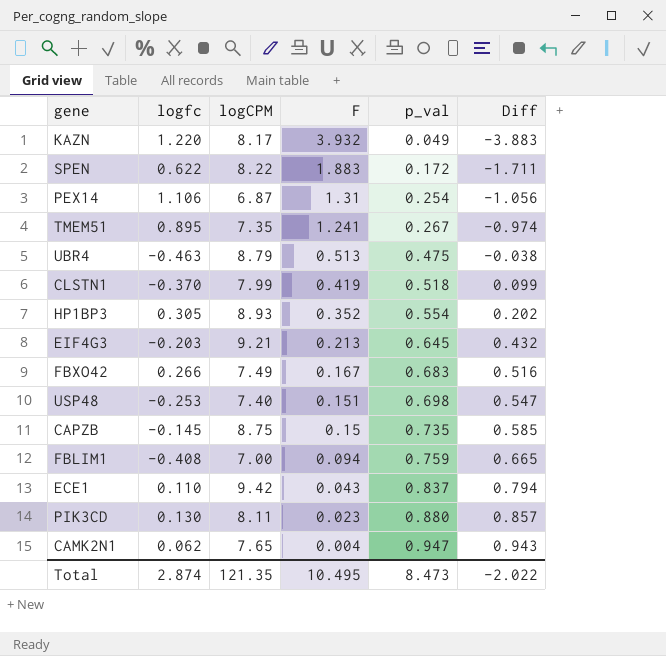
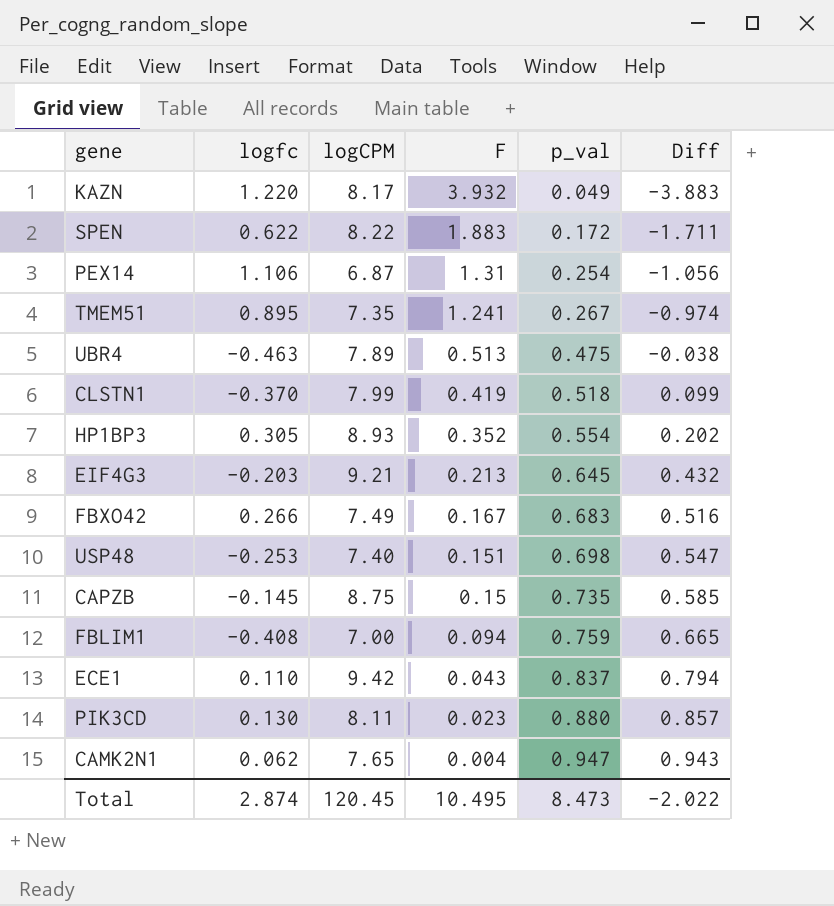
UBR4 | logCPM: 8.79 -> 7.89
Total | logCPM: 121.35 -> 120.45

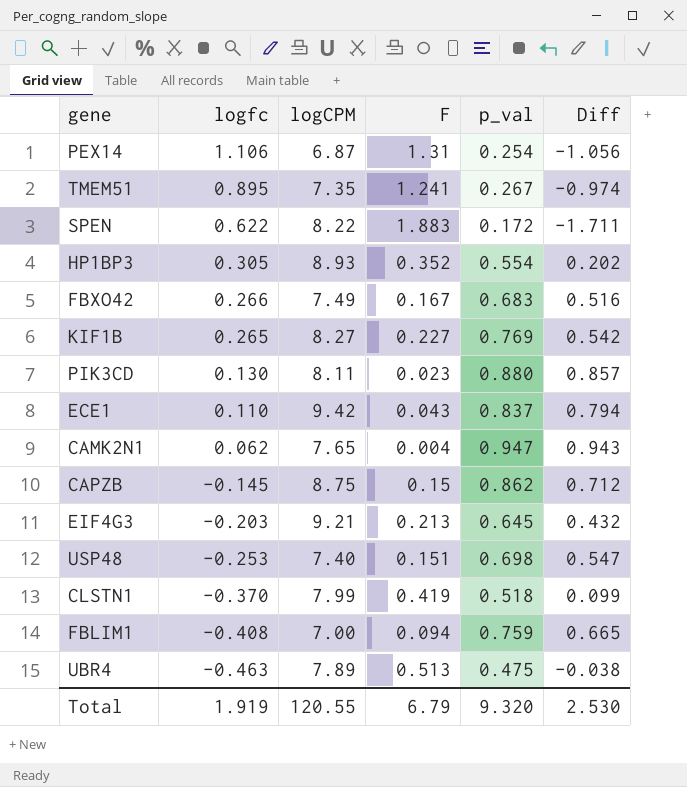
row order: F descending -> logfc descending
row KAZN: 1.220 | 8.17 | 3.932 | 0.049 | -3.883 -> none
row KIF1B: none -> 0.265 | 8.27 | 0.227 | 0.769 | 0.542
CAPZB | p_val: 0.735 -> 0.862
CAPZB | Diff: 0.585 -> 0.712
Total | logfc: 2.874 -> 1.919
Total | logCPM: 120.45 -> 120.55
Total | F: 10.495 -> 6.79
Total | p_val: 8.473 -> 9.320
Total | Diff: -2.022 -> 2.530

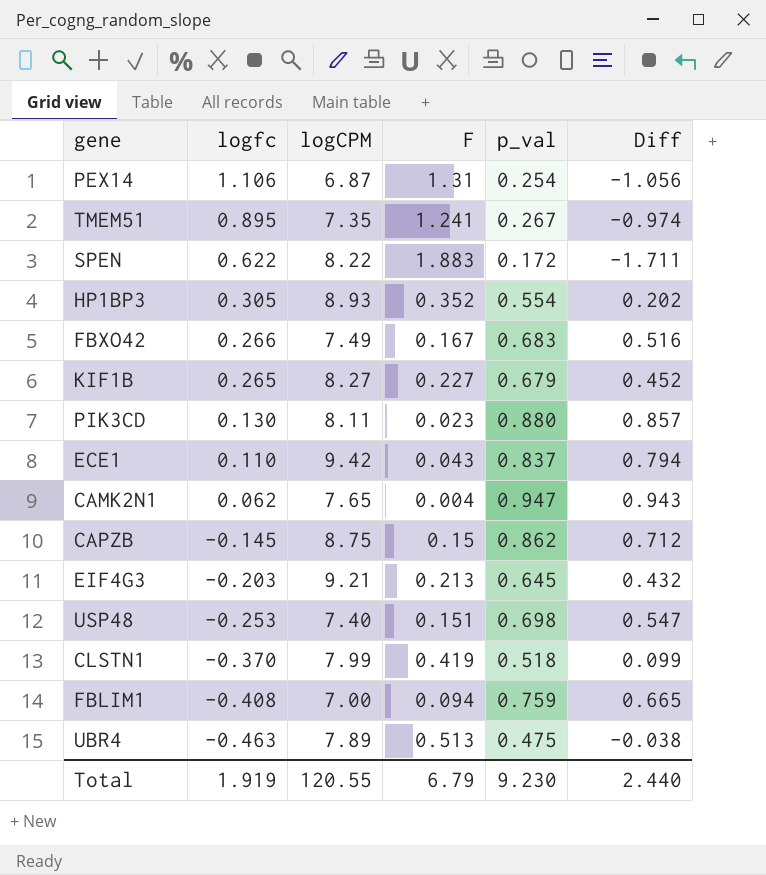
KIF1B | p_val: 0.769 -> 0.679
KIF1B | Diff: 0.542 -> 0.452
Total | p_val: 9.320 -> 9.230
Total | Diff: 2.530 -> 2.440

